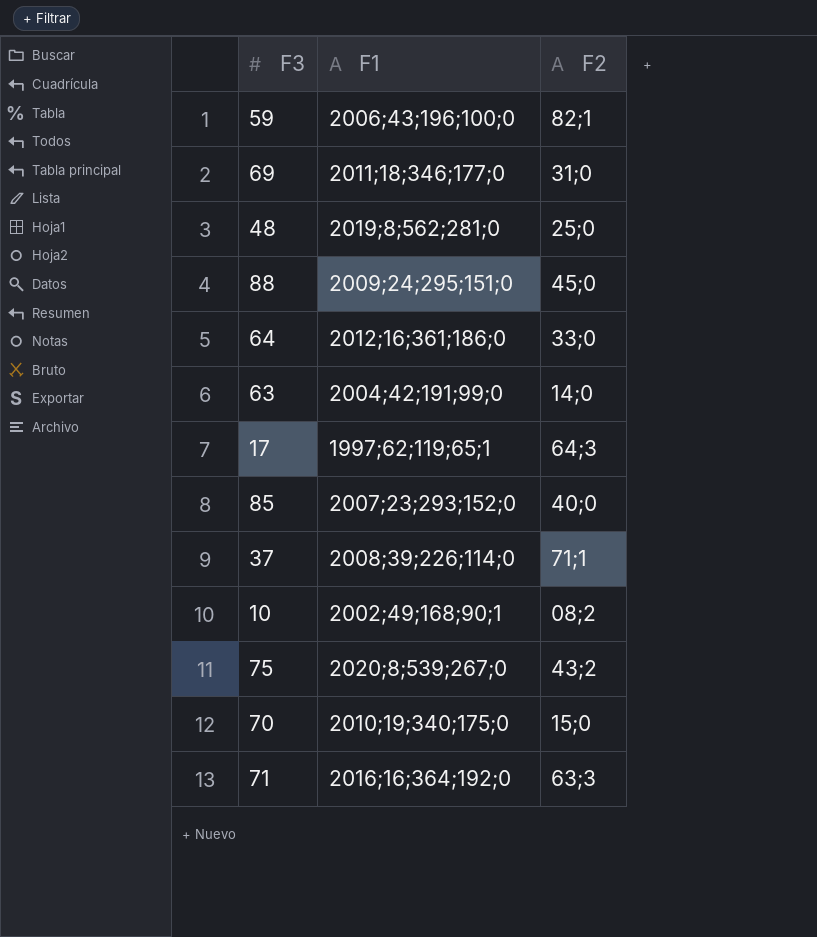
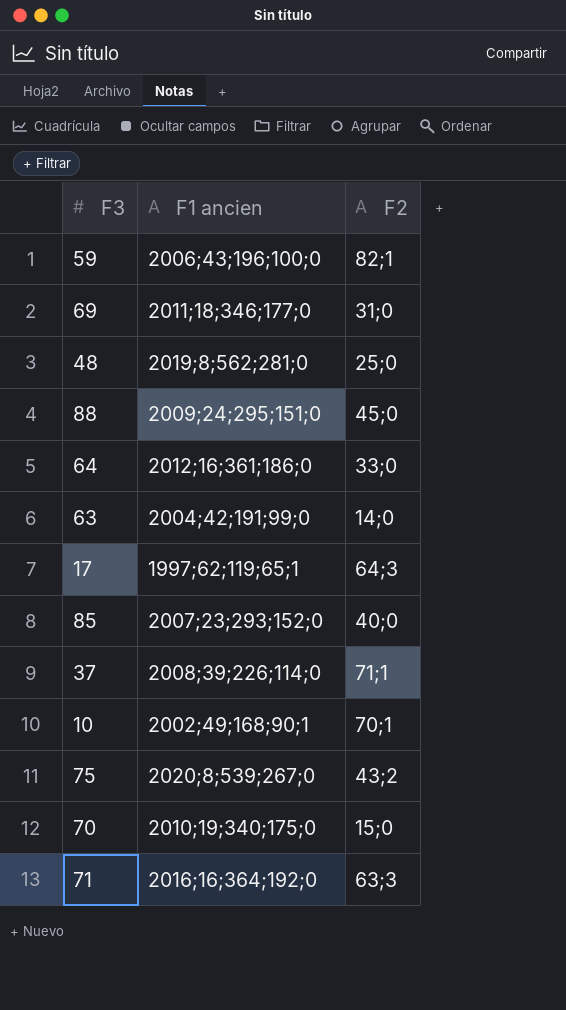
column name: F1 -> F1 ancien
10 | F2: 08;2 -> 70;1

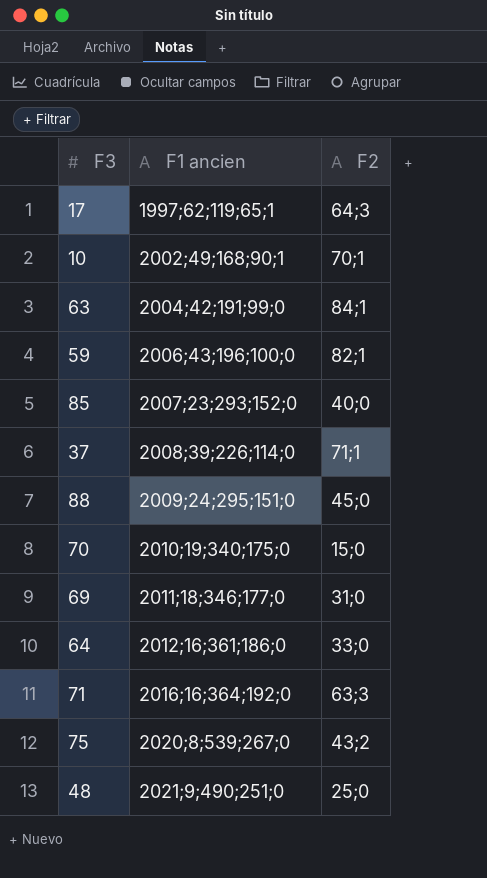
row order: none -> F1 ancien ascending
63 | F2: 14;0 -> 84;1
48 | F1 ancien: 2019;8;562;281;0 -> 2021;9;490;251;0

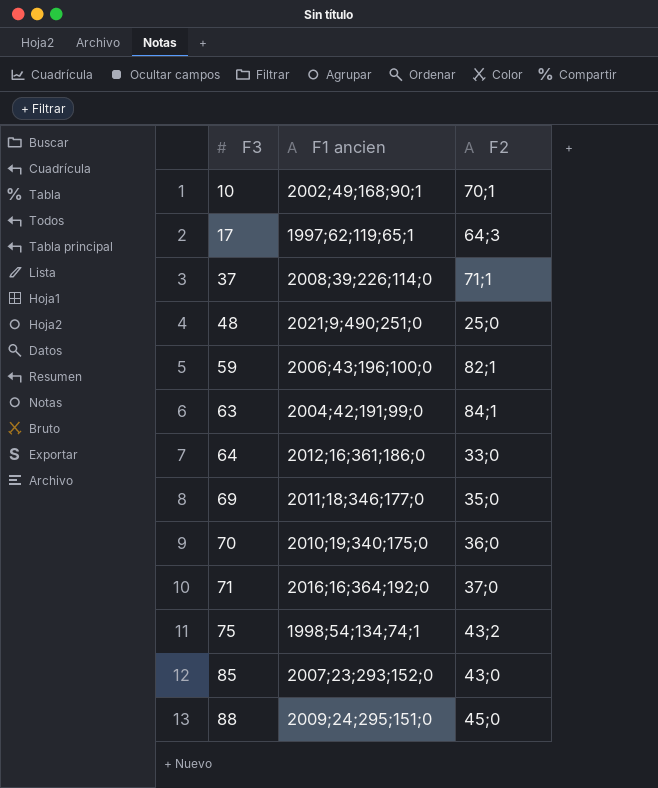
row order: F1 ancien ascending -> F3 ascending
69 | F2: 31;0 -> 35;0
70 | F2: 15;0 -> 36;0
71 | F2: 63;3 -> 37;0
75 | F1 ancien: 2020;8;539;267;0 -> 1998;54;134;74;1
85 | F2: 40;0 -> 43;0

